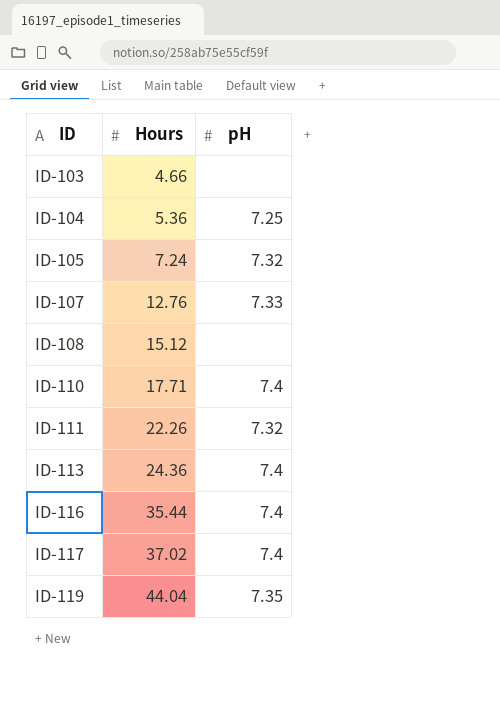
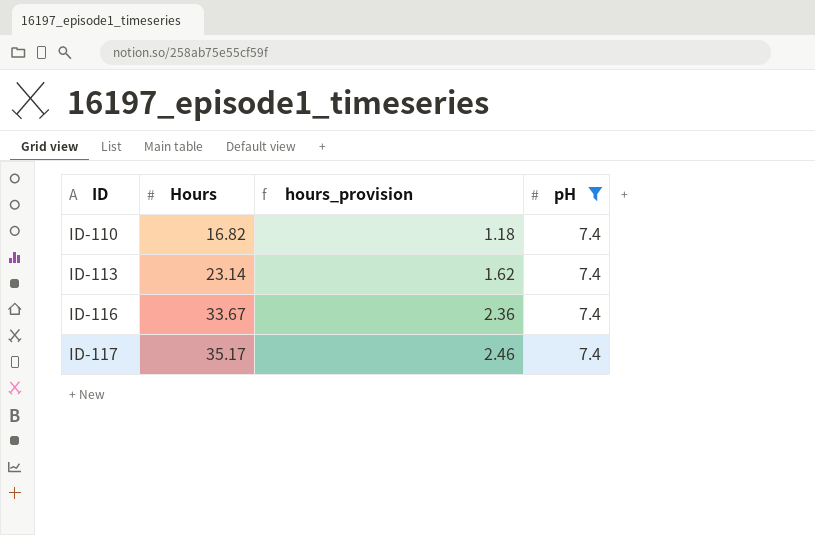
filter: none -> pH = 7.4
column hours_provision | formula: none -> [Hours] * 0.07
ID-110 | Hours: 17.71 -> 16.82
ID-113 | Hours: 24.36 -> 23.14
ID-116 | Hours: 35.44 -> 33.67
ID-117 | Hours: 37.02 -> 35.17

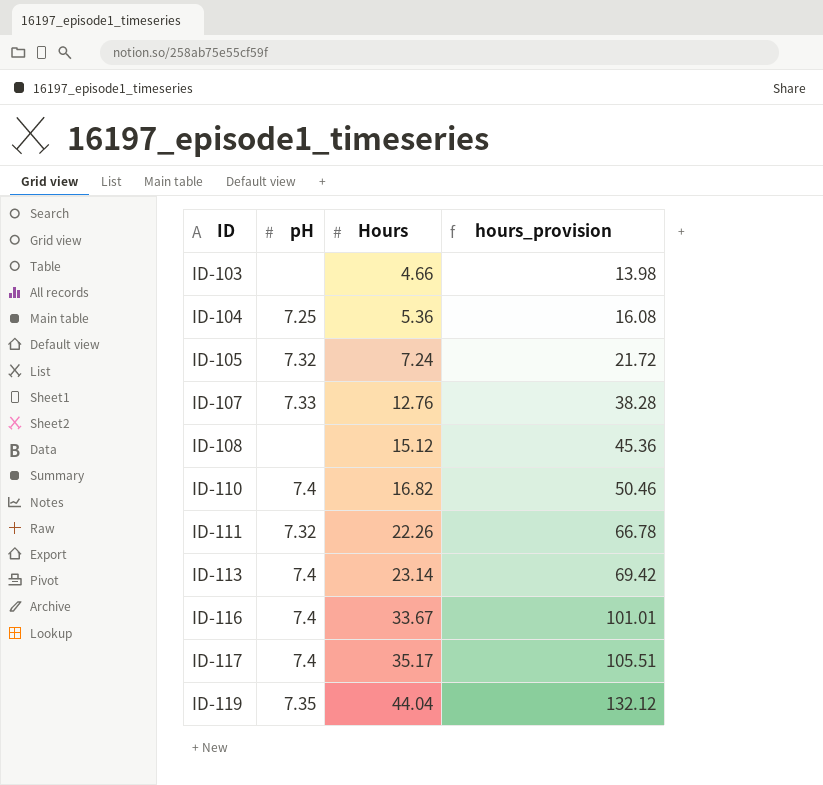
filter: pH = 7.4 -> none
column pH | position: 4 -> 2
column hours_provision | formula: [Hours] * 0.07 -> [Hours] * 3

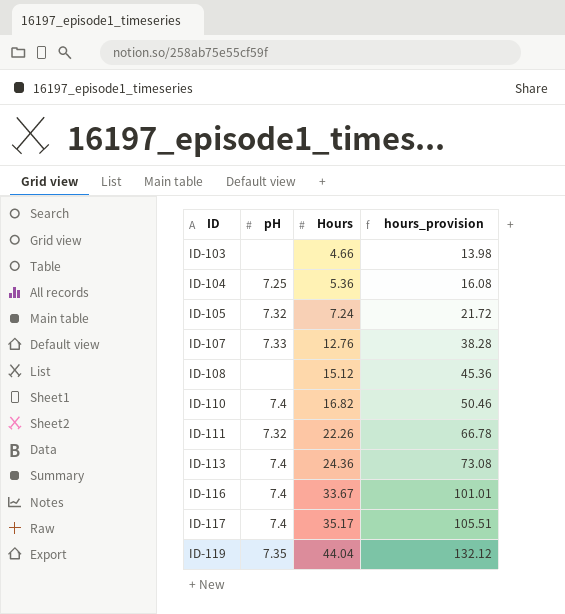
ID-113 | Hours: 23.14 -> 24.36
ID-113 | hours_provision: 69.42 -> 73.08

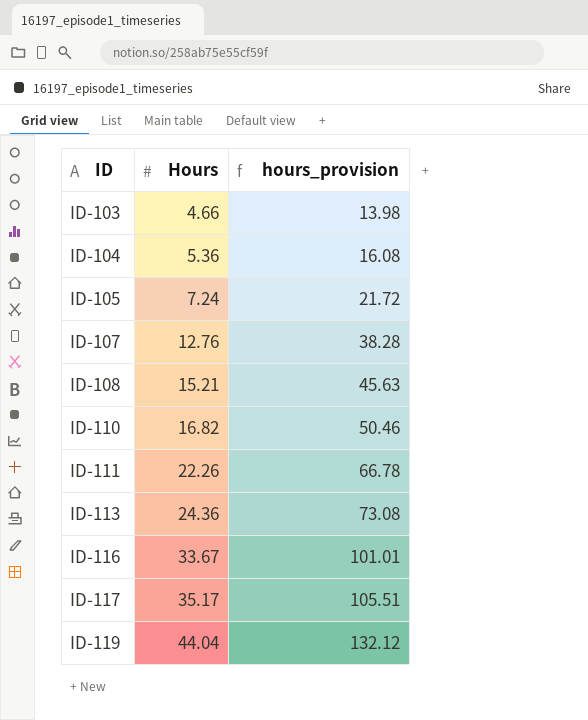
column pH | position: 2 -> none
ID-108 | Hours: 15.12 -> 15.21
ID-108 | hours_provision: 45.36 -> 45.63

